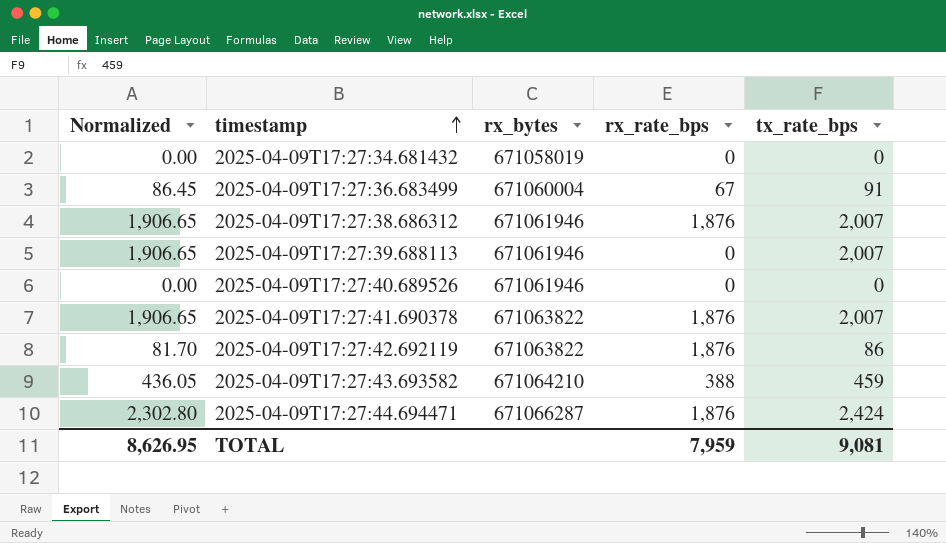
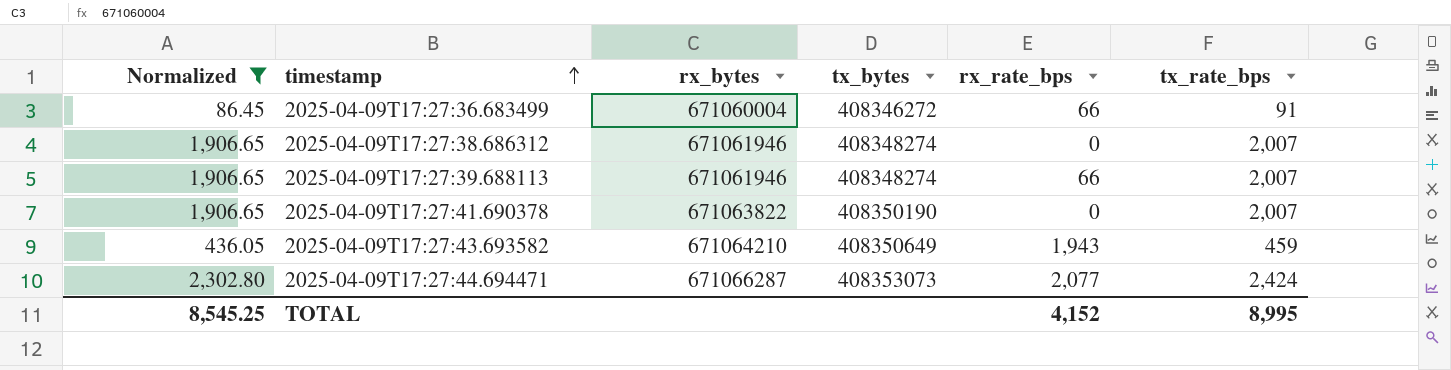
filter: none -> Normalized >= 86.45
column tx_bytes | position: none -> 4
2025-04-09T17:27:36.683499 | rx_rate_bps: 67 -> 66
2025-04-09T17:27:38.686312 | rx_rate_bps: 1,876 -> 0
2025-04-09T17:27:39.688113 | rx_rate_bps: 0 -> 66
2025-04-09T17:27:41.690378 | rx_rate_bps: 1,876 -> 0
2025-04-09T17:27:43.693582 | rx_rate_bps: 388 -> 1,943
2025-04-09T17:27:44.694471 | rx_rate_bps: 1,876 -> 2,077
TOTAL | Normalized: 8,626.95 -> 8,545.25
TOTAL | rx_rate_bps: 7,959 -> 4,152
TOTAL | tx_rate_bps: 9,081 -> 8,995

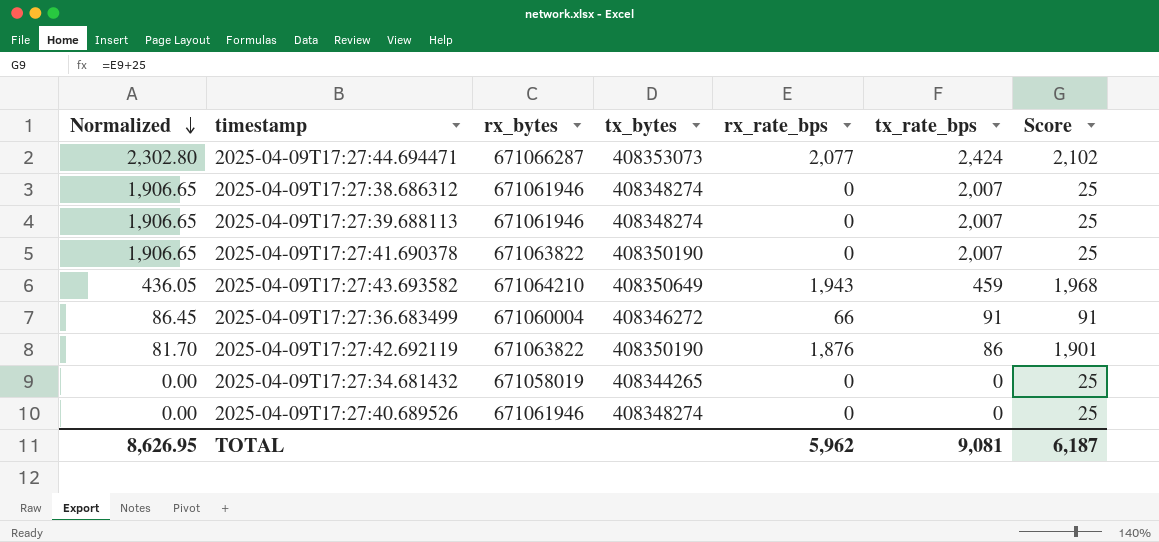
filter: Normalized >= 86.45 -> none
row order: timestamp ascending -> Normalized descending
column Score | formula: none -> [rx_rate_bps] + 25
2025-04-09T17:27:39.688113 | rx_rate_bps: 66 -> 0
TOTAL | Normalized: 8,545.25 -> 8,626.95
TOTAL | rx_rate_bps: 4,152 -> 5,962
TOTAL | tx_rate_bps: 8,995 -> 9,081

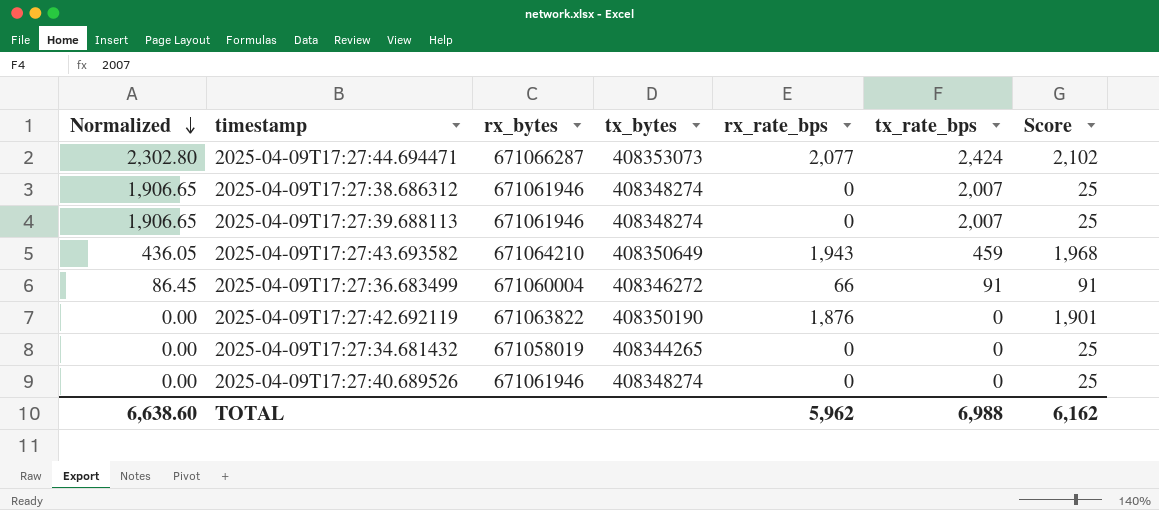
row 2025-04-09T17:27:41.690378: 1,906.65 | 671063822 | 408350190 | 0 | 2,007 | 25 -> none
2025-04-09T17:27:42.692119 | Normalized: 81.70 -> 0.00
2025-04-09T17:27:42.692119 | tx_rate_bps: 86 -> 0
TOTAL | Normalized: 8,626.95 -> 6,638.60
TOTAL | tx_rate_bps: 9,081 -> 6,988
TOTAL | Score: 6,187 -> 6,162

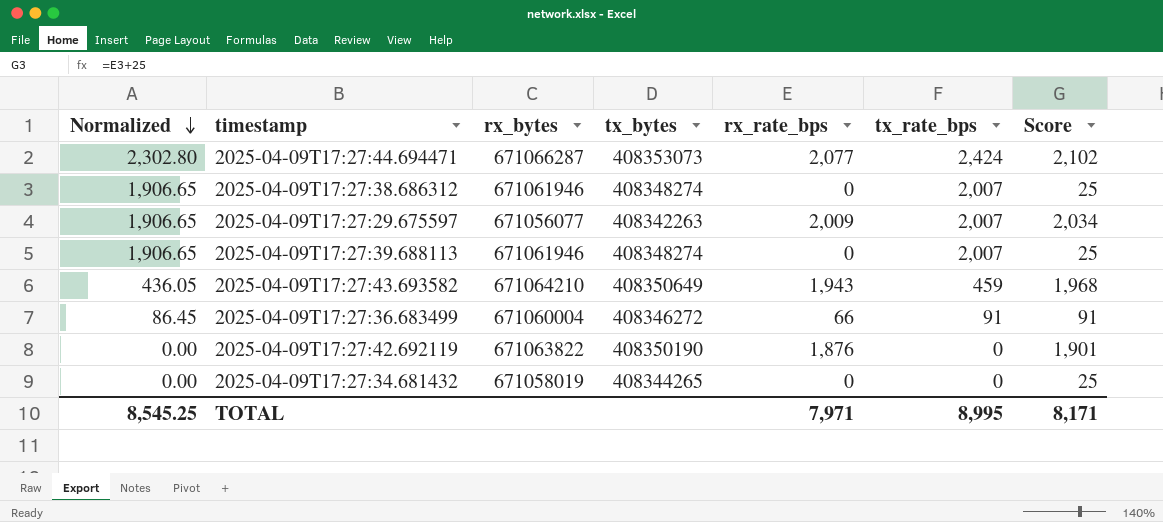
row 2025-04-09T17:27:40.689526: 0.00 | 671061946 | 408348274 | 0 | 0 | 25 -> none
row 2025-04-09T17:27:29.675597: none -> 1,906.65 | 671056077 | 408342263 | 2,009 | 2,007 | 2,034
TOTAL | Normalized: 6,638.60 -> 8,545.25
TOTAL | rx_rate_bps: 5,962 -> 7,971
TOTAL | tx_rate_bps: 6,988 -> 8,995
TOTAL | Score: 6,162 -> 8,171

